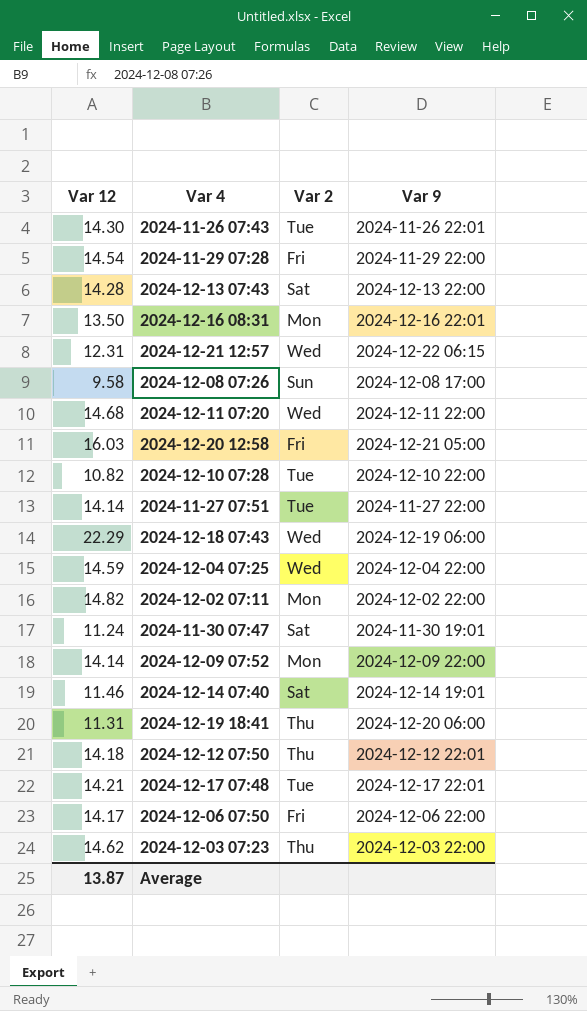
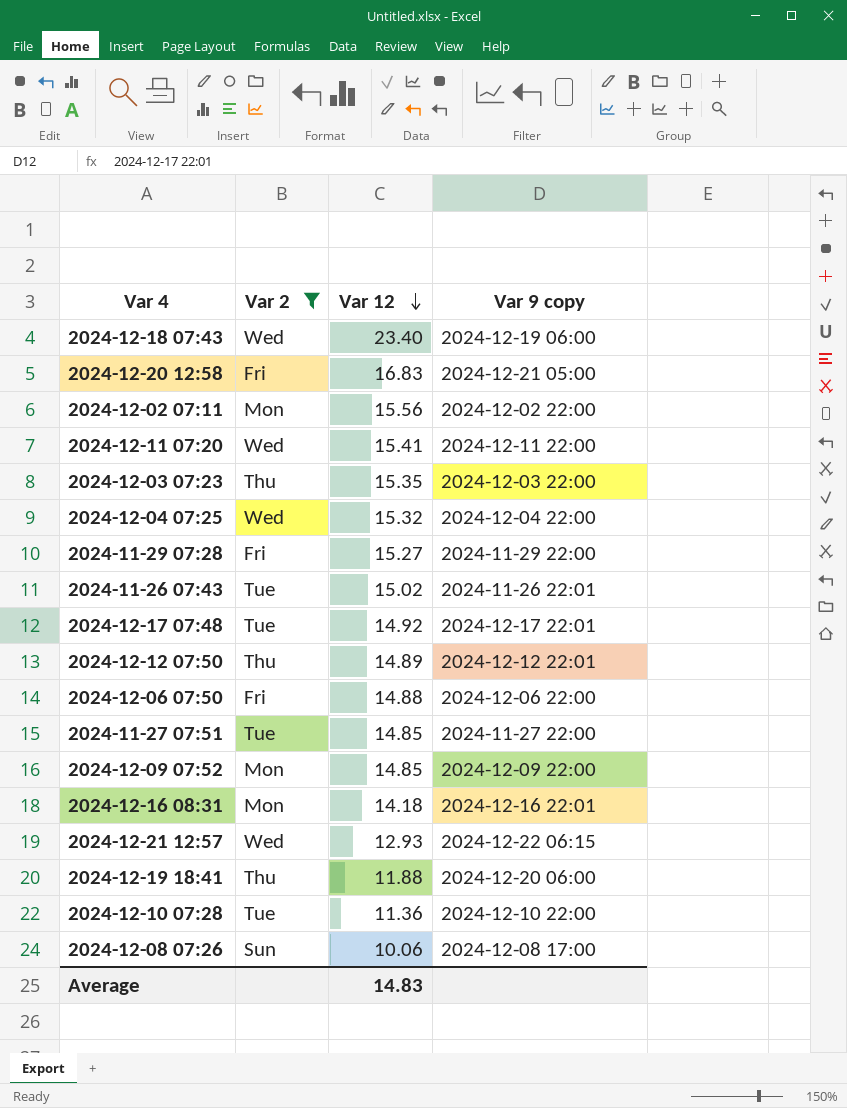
filter: none -> Var 2 != Sat
row order: none -> Var 12 descending
column Var 12 | position: 1 -> 3
column name: Var 9 -> Var 9 copy
2024-12-18 07:43 | Var 12: 22.29 -> 23.40
2024-12-20 12:58 | Var 12: 16.03 -> 16.83
2024-12-02 07:11 | Var 12: 14.82 -> 15.56
2024-12-11 07:20 | Var 12: 14.68 -> 15.41
2024-12-03 07:23 | Var 12: 14.62 -> 15.35
2024-12-04 07:25 | Var 12: 14.59 -> 15.32
2024-11-29 07:28 | Var 12: 14.54 -> 15.27
2024-11-26 07:43 | Var 12: 14.30 -> 15.02
2024-12-17 07:48 | Var 12: 14.21 -> 14.92
2024-12-12 07:50 | Var 12: 14.18 -> 14.89
2024-12-06 07:50 | Var 12: 14.17 -> 14.88
2024-11-27 07:51 | Var 12: 14.14 -> 14.85
2024-12-09 07:52 | Var 12: 14.14 -> 14.85
2024-12-16 08:31 | Var 12: 13.50 -> 14.18
2024-12-21 12:57 | Var 12: 12.31 -> 12.93
2024-12-19 18:41 | Var 12: 11.31 -> 11.88
2024-12-10 07:28 | Var 12: 10.82 -> 11.36
2024-12-08 07:26 | Var 12: 9.58 -> 10.06
Average | Var 12: 13.87 -> 14.83

